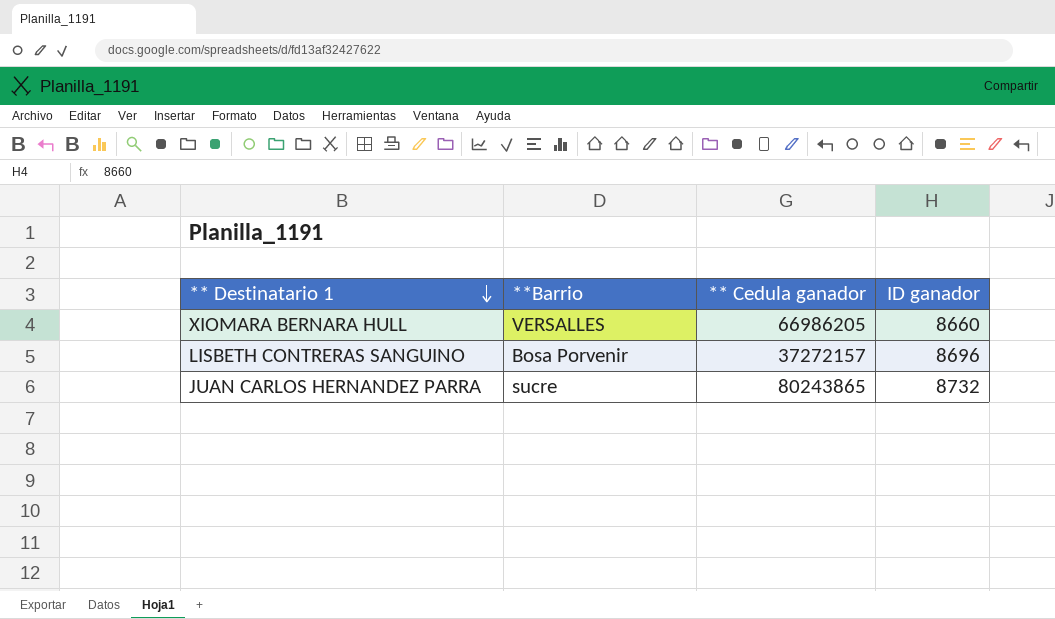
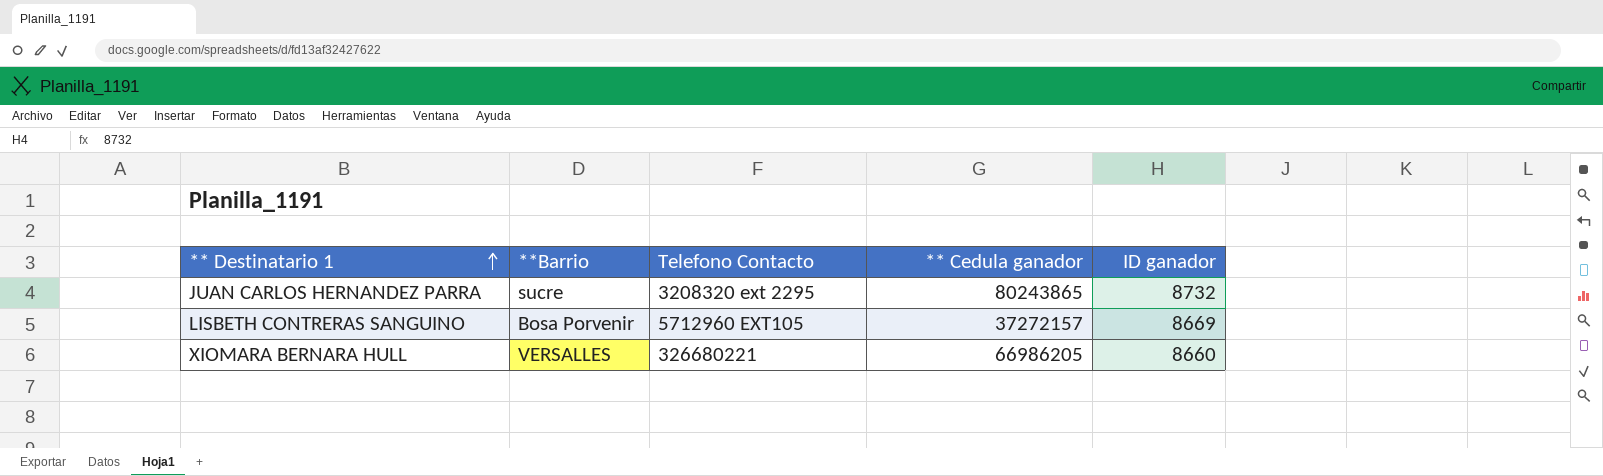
row order: ** Destinatario 1 descending -> ** Destinatario 1 ascending
column Telefono Contacto | position: none -> 3
LISBETH CONTRERAS SANGUINO | ID ganador: 8696 -> 8669

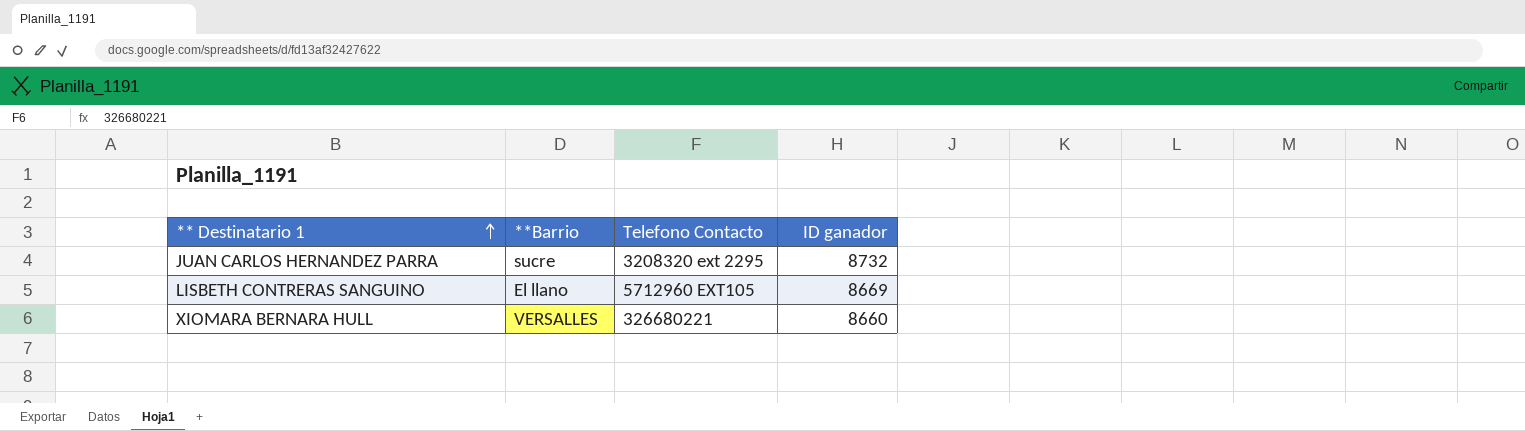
column ** Cedula ganador | position: 4 -> none
LISBETH CONTRERAS SANGUINO | **Barrio: Bosa Porvenir -> El llano

